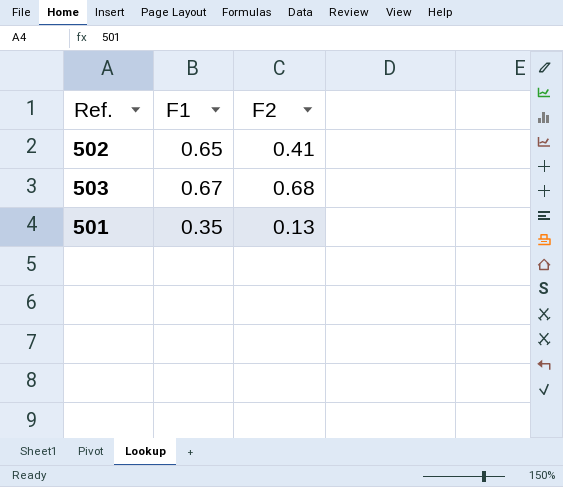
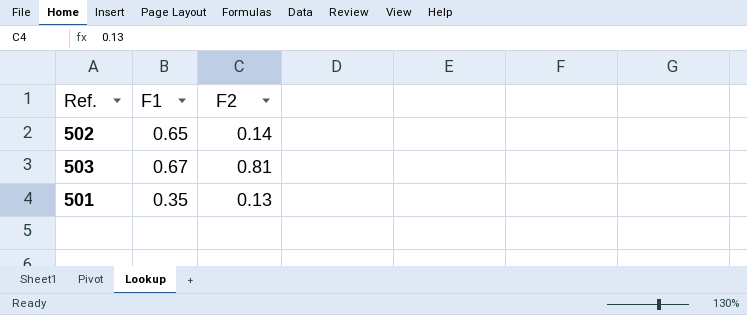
502 | F2: 0.41 -> 0.14
503 | F2: 0.68 -> 0.81

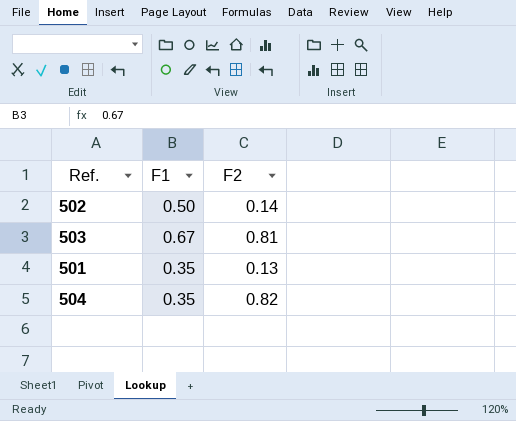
502 | F1: 0.65 -> 0.50
row 504: none -> 0.35 | 0.82

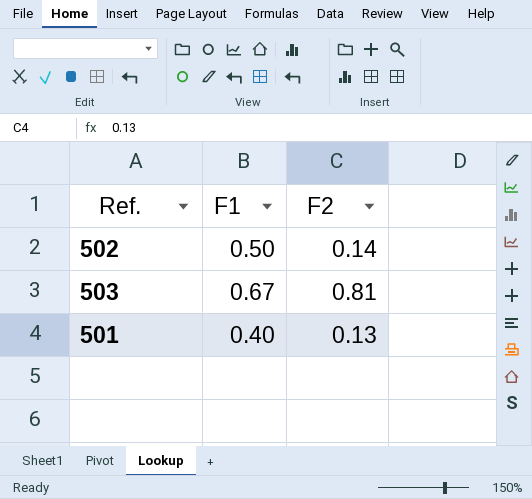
row 504: 0.35 | 0.82 -> none
501 | F1: 0.35 -> 0.40

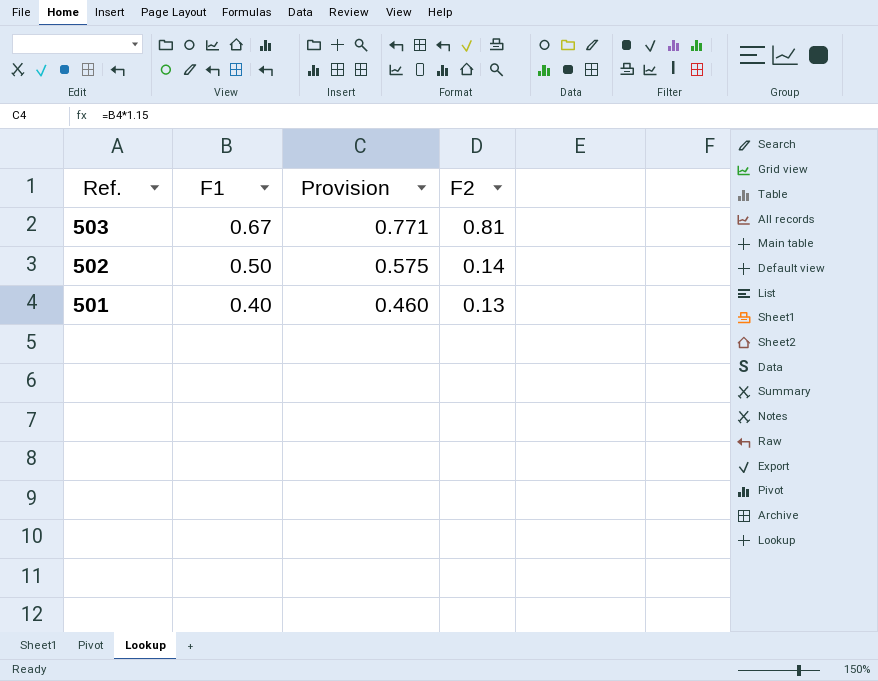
row order: none -> Ref. descending
column Provision | formula: none -> [F1] * 1.15

